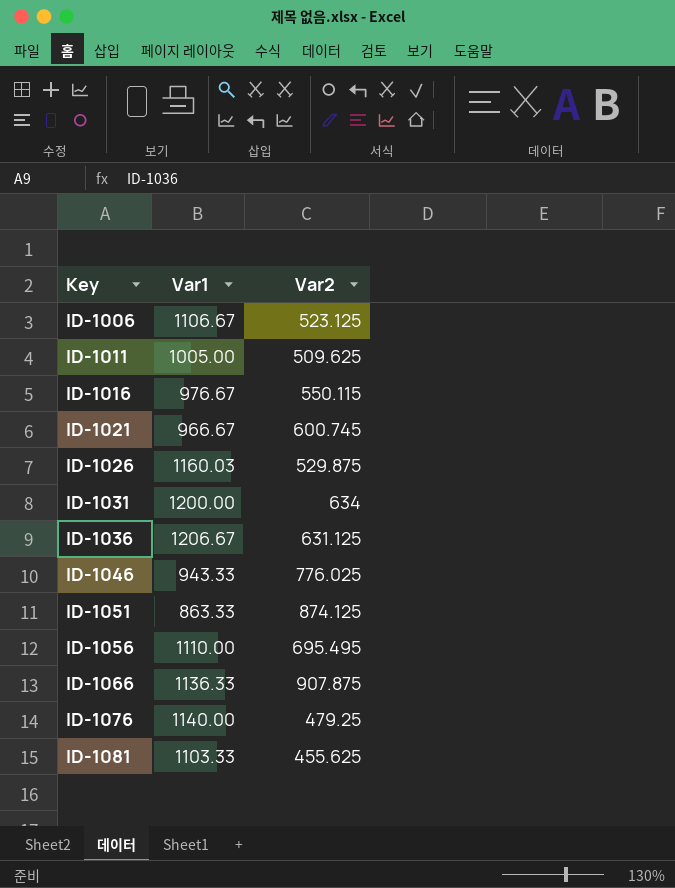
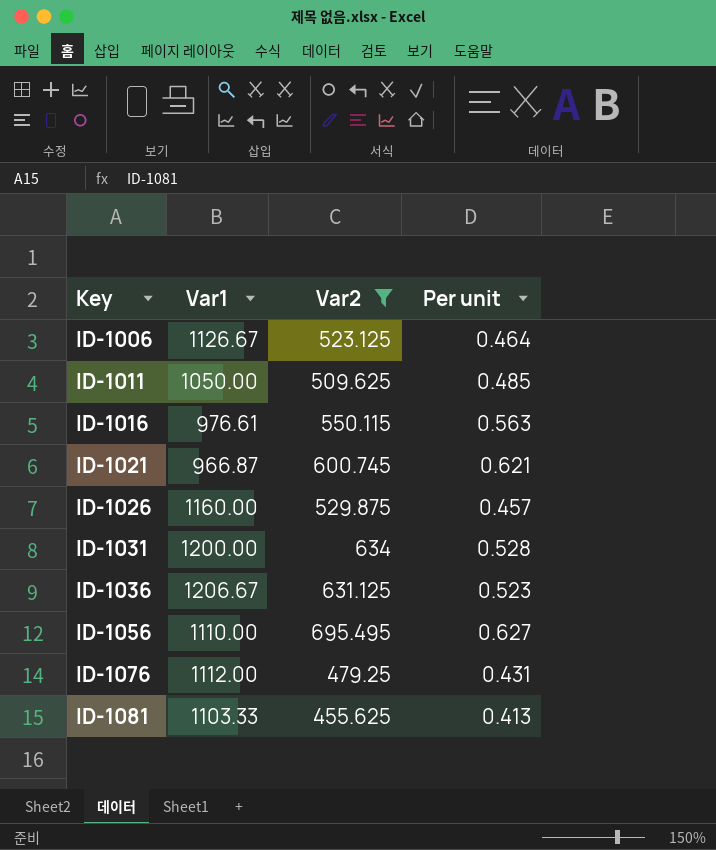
filter: none -> Var2 <= 695.495
column Per unit | formula: none -> [Var2] / [Var1]
ID-1006 | Var1: 1106.67 -> 1126.67
ID-1011 | Var1: 1005.00 -> 1050.00
ID-1016 | Var1: 976.67 -> 976.61
ID-1021 | Var1: 966.67 -> 966.87
ID-1026 | Var1: 1160.03 -> 1160.00
ID-1076 | Var1: 1140.00 -> 1112.00

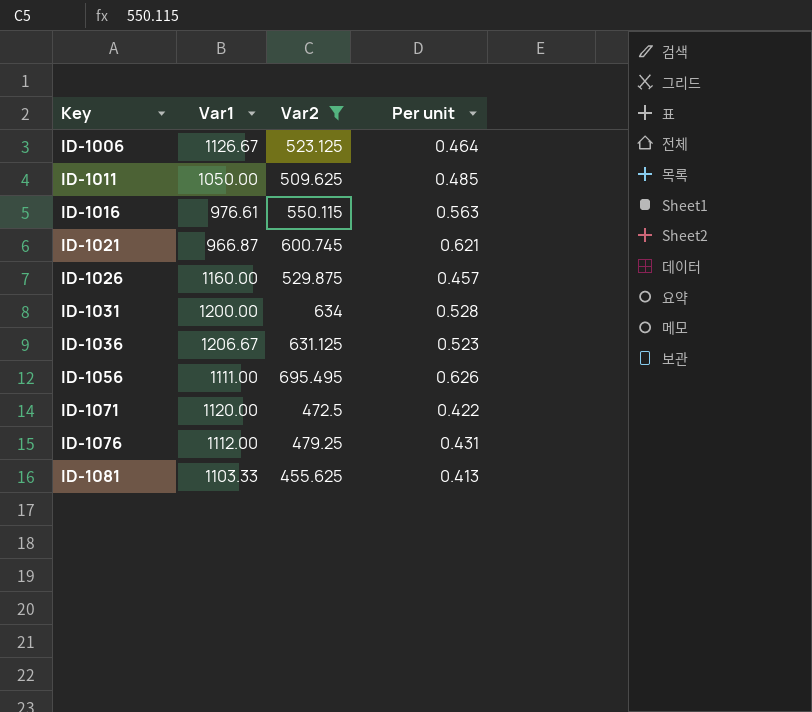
ID-1056 | Var1: 1110.00 -> 1111.00
ID-1056 | Per unit: 0.627 -> 0.626
row ID-1071: none -> 1120.00 | 472.5 | 0.422

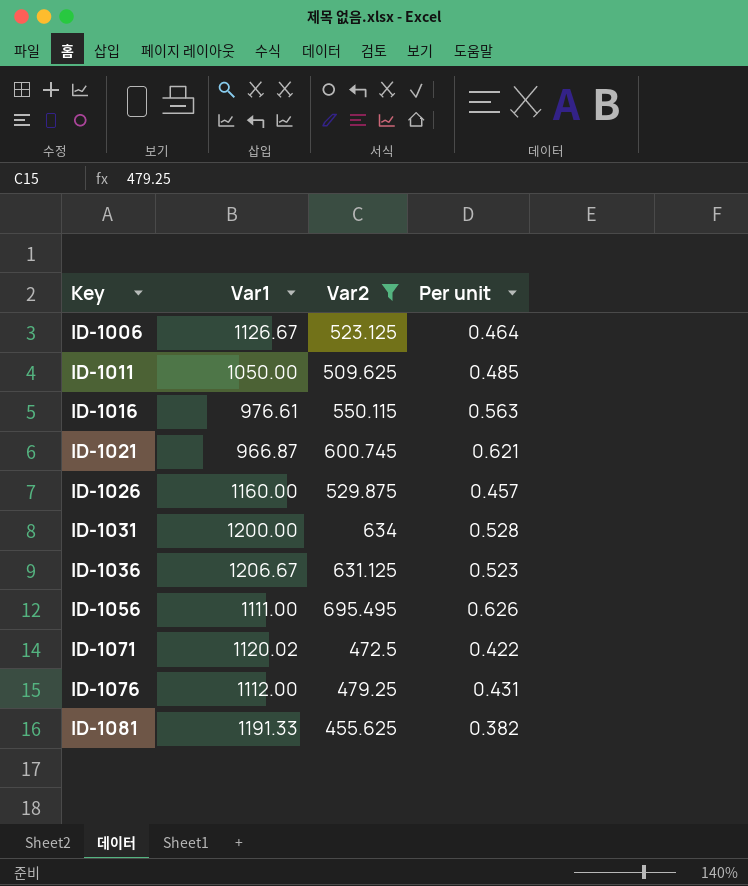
ID-1071 | Var1: 1120.00 -> 1120.02
ID-1081 | Var1: 1103.33 -> 1191.33
ID-1081 | Per unit: 0.413 -> 0.382

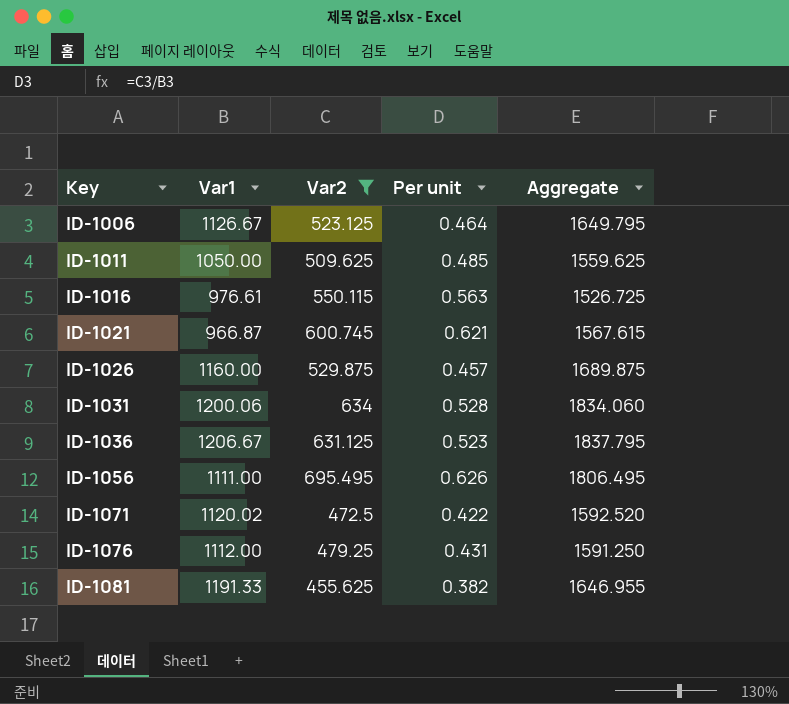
column Aggregate | formula: none -> [Var1] + [Var2]
ID-1031 | Var1: 1200.00 -> 1200.06

